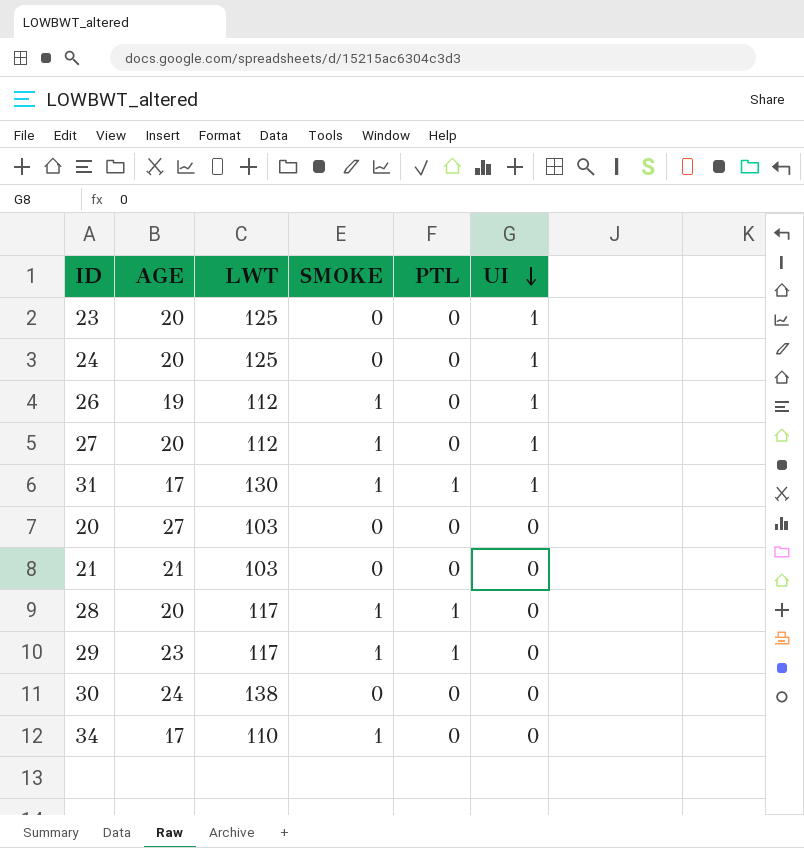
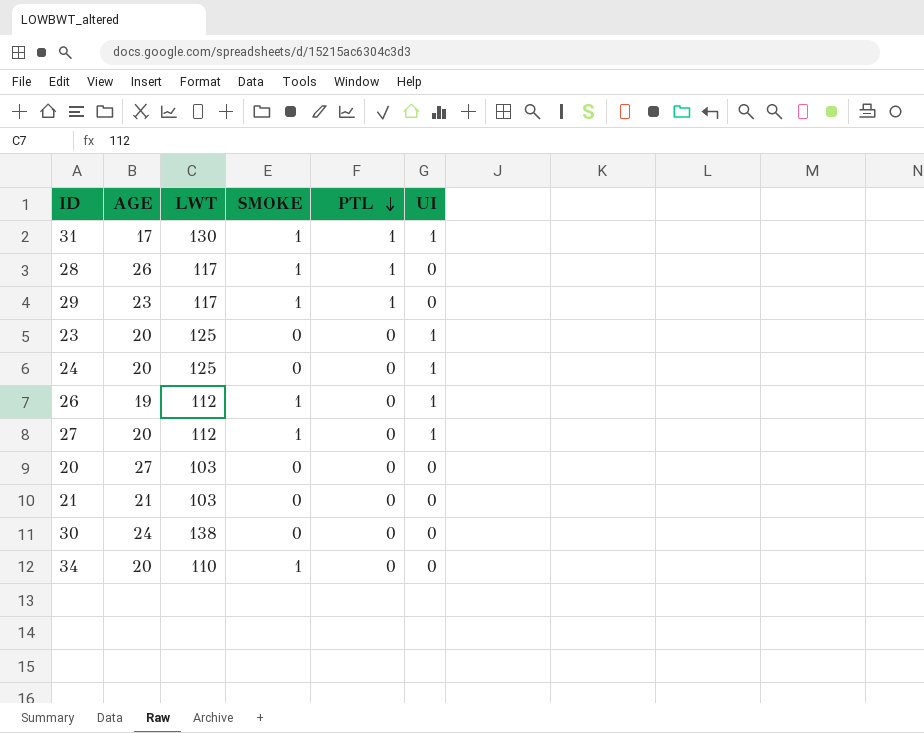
row order: UI descending -> PTL descending
28 | AGE: 20 -> 26
34 | AGE: 17 -> 20

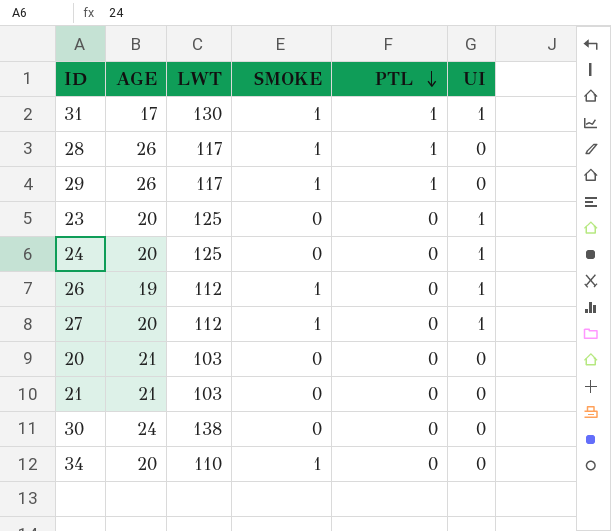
29 | AGE: 23 -> 26
20 | AGE: 27 -> 21

